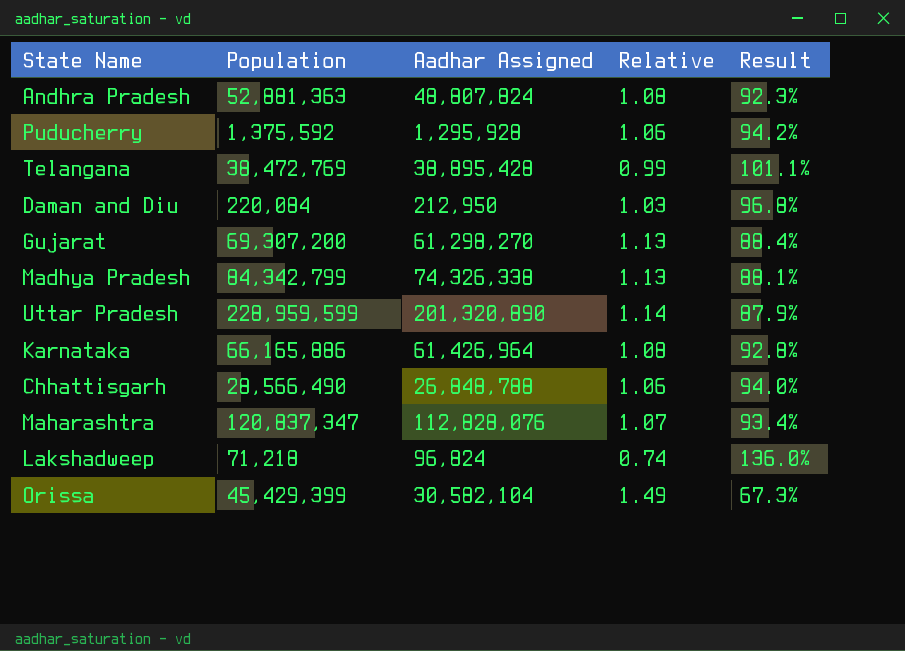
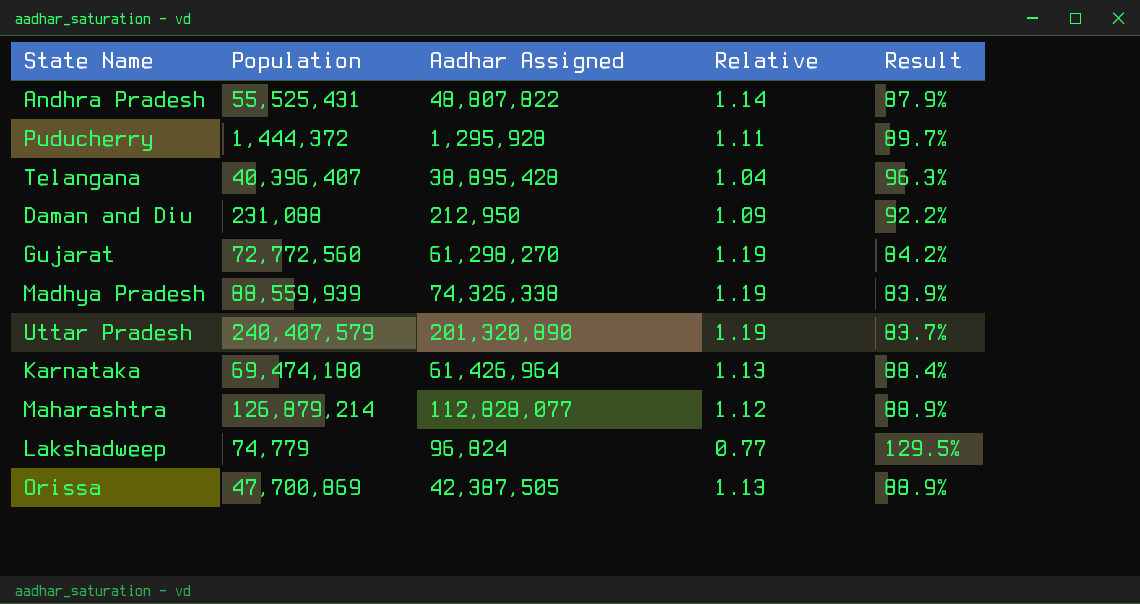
row Chhattisgarh: 28,566,490 | 26,848,788 | 1.06 | 94.0% -> none
Andhra Pradesh | Population: 52,881,363 -> 55,525,431
Andhra Pradesh | Aadhar Assigned: 48,807,824 -> 48,807,822
Andhra Pradesh | Relative: 1.08 -> 1.14
Andhra Pradesh | Result: 92.3% -> 87.9%
Puducherry | Population: 1,375,592 -> 1,444,372
Puducherry | Relative: 1.06 -> 1.11
Puducherry | Result: 94.2% -> 89.7%
Telangana | Population: 38,472,769 -> 40,396,407
Telangana | Relative: 0.99 -> 1.04
Telangana | Result: 101.1% -> 96.3%
Daman and Diu | Population: 220,084 -> 231,088
Daman and Diu | Relative: 1.03 -> 1.09
Daman and Diu | Result: 96.8% -> 92.2%
Gujarat | Population: 69,307,200 -> 72,772,560
Gujarat | Relative: 1.13 -> 1.19
Gujarat | Result: 88.4% -> 84.2%
Madhya Pradesh | Population: 84,342,799 -> 88,559,939
Madhya Pradesh | Relative: 1.13 -> 1.19
Madhya Pradesh | Result: 88.1% -> 83.9%
Uttar Pradesh | Population: 228,959,599 -> 240,407,579
Uttar Pradesh | Relative: 1.14 -> 1.19
Uttar Pradesh | Result: 87.9% -> 83.7%
Karnataka | Population: 66,165,886 -> 69,474,180
Karnataka | Relative: 1.08 -> 1.13
Karnataka | Result: 92.8% -> 88.4%
Maharashtra | Population: 120,837,347 -> 126,879,214
Maharashtra | Aadhar Assigned: 112,828,076 -> 112,828,077
Maharashtra | Relative: 1.07 -> 1.12
Maharashtra | Result: 93.4% -> 88.9%
Lakshadweep | Population: 71,218 -> 74,779
Lakshadweep | Relative: 0.74 -> 0.77
Lakshadweep | Result: 136.0% -> 129.5%
Orissa | Population: 45,429,399 -> 47,700,869
Orissa | Aadhar Assigned: 30,582,104 -> 42,387,505
Orissa | Relative: 1.49 -> 1.13
Orissa | Result: 67.3% -> 88.9%

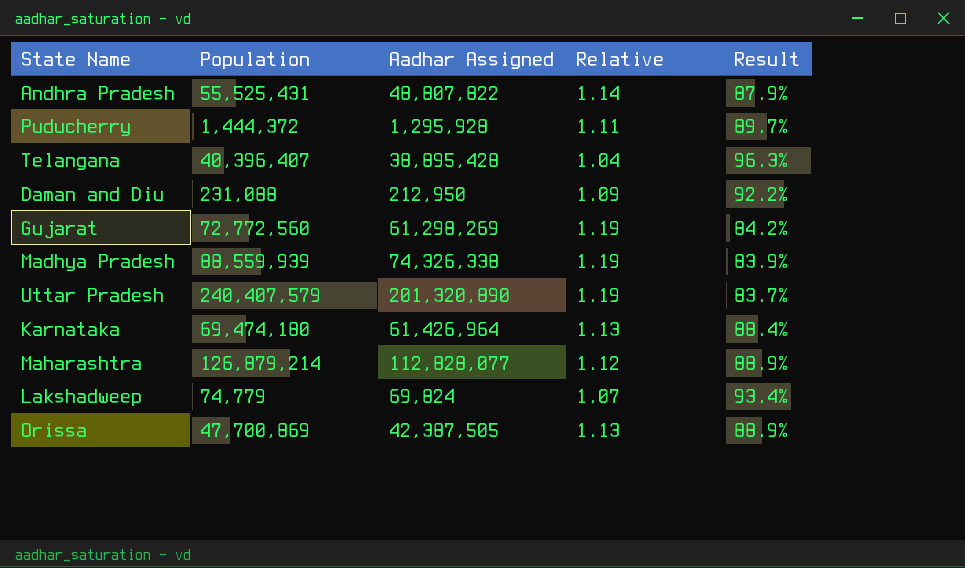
Gujarat | Aadhar Assigned: 61,298,270 -> 61,298,269
Lakshadweep | Aadhar Assigned: 96,824 -> 69,824
Lakshadweep | Relative: 0.77 -> 1.07
Lakshadweep | Result: 129.5% -> 93.4%

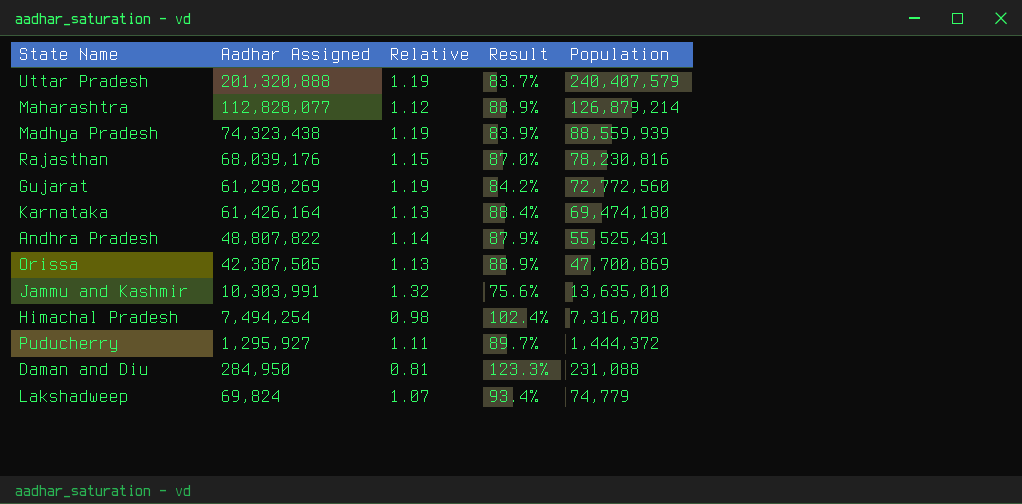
row order: none -> Population descending
column Population | position: 2 -> 5
row Telangana: 40,396,407 | 38,895,428 | 1.04 | 96.3% -> none
Uttar Pradesh | Aadhar Assigned: 201,320,890 -> 201,320,888
Madhya Pradesh | Aadhar Assigned: 74,326,338 -> 74,323,438
row Rajasthan: none -> 68,039,176 | 1.15 | 87.0% | 78,230,816
Karnataka | Aadhar Assigned: 61,426,964 -> 61,426,164
row Jammu and Kashmir: none -> 10,303,991 | 1.32 | 75.6% | 13,635,010
row Himachal Pradesh: none -> 7,494,254 | 0.98 | 102.4% | 7,316,708
Puducherry | Aadhar Assigned: 1,295,928 -> 1,295,927
Daman and Diu | Aadhar Assigned: 212,950 -> 284,950
Daman and Diu | Relative: 1.09 -> 0.81
Daman and Diu | Result: 92.2% -> 123.3%

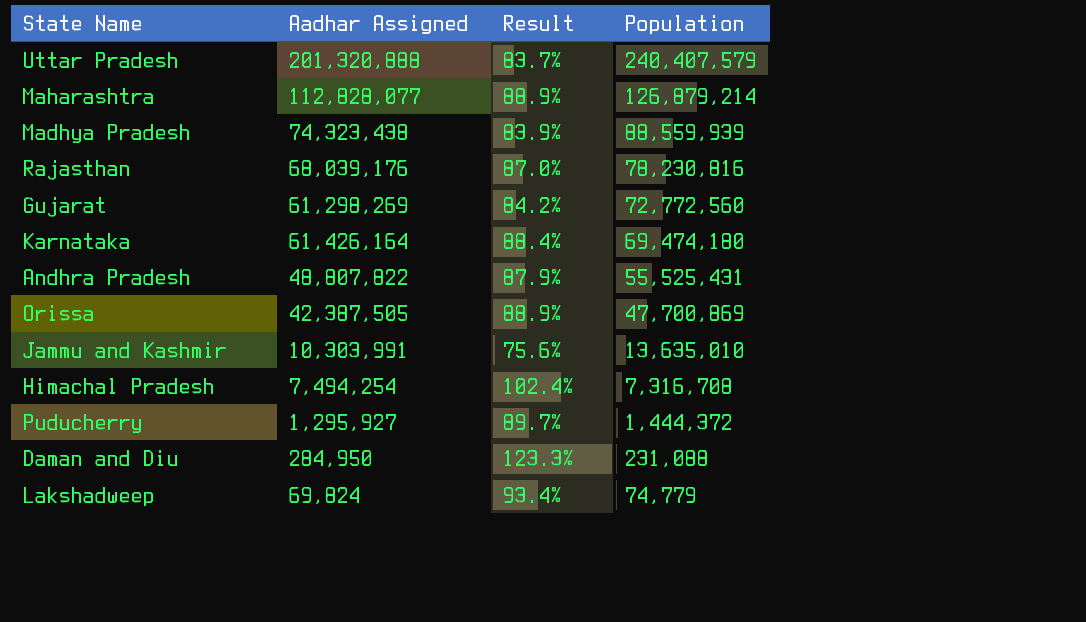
column Relative | formula: [Population] / [Aadhar Assigned] -> none

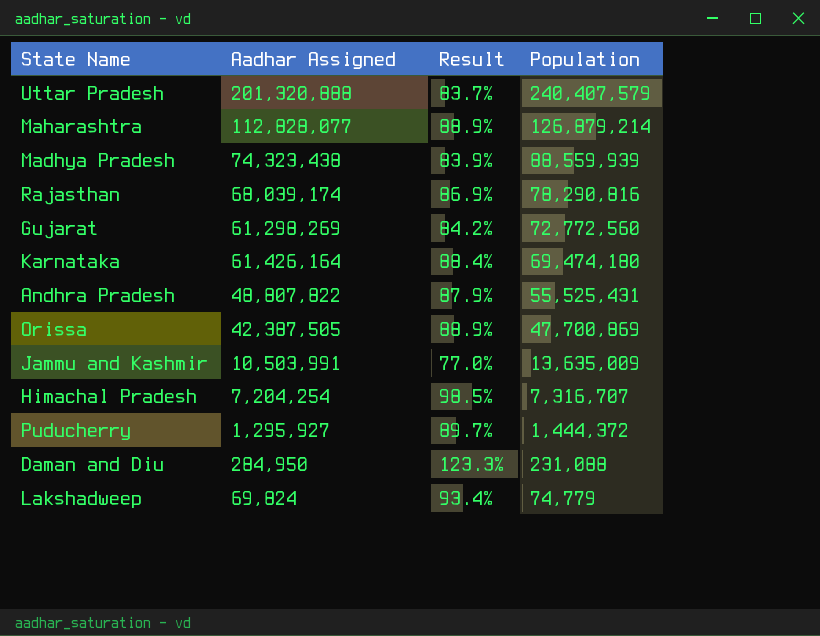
Rajasthan | Aadhar Assigned: 68,039,176 -> 68,039,174
Rajasthan | Result: 87.0% -> 86.9%
Rajasthan | Population: 78,230,816 -> 78,290,816
Jammu and Kashmir | Aadhar Assigned: 10,303,991 -> 10,503,991
Jammu and Kashmir | Result: 75.6% -> 77.0%
Jammu and Kashmir | Population: 13,635,010 -> 13,635,009
Himachal Pradesh | Aadhar Assigned: 7,494,254 -> 7,204,254
Himachal Pradesh | Result: 102.4% -> 98.5%
Himachal Pradesh | Population: 7,316,708 -> 7,316,707

